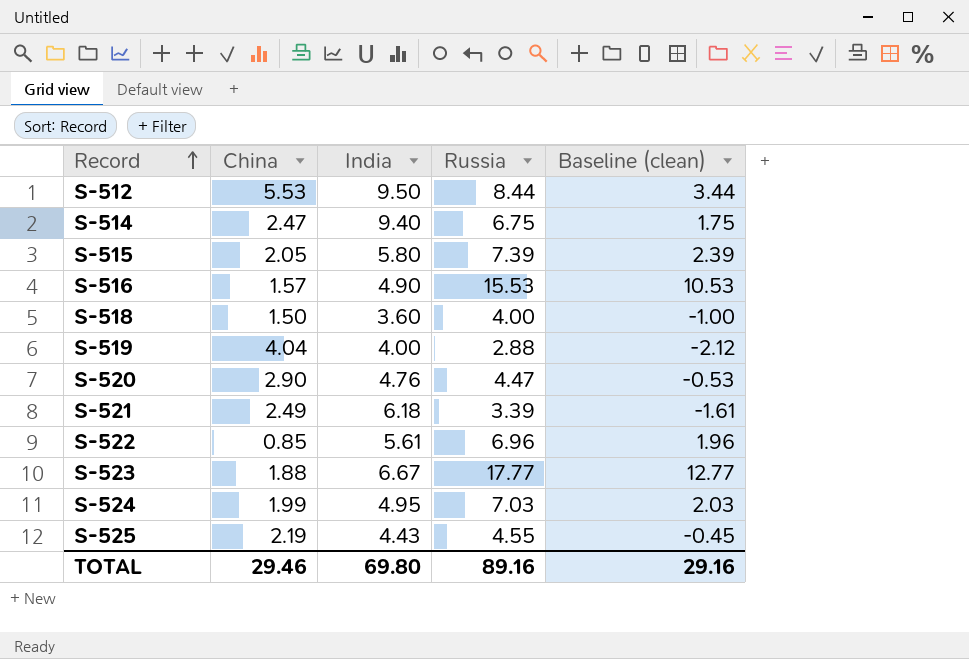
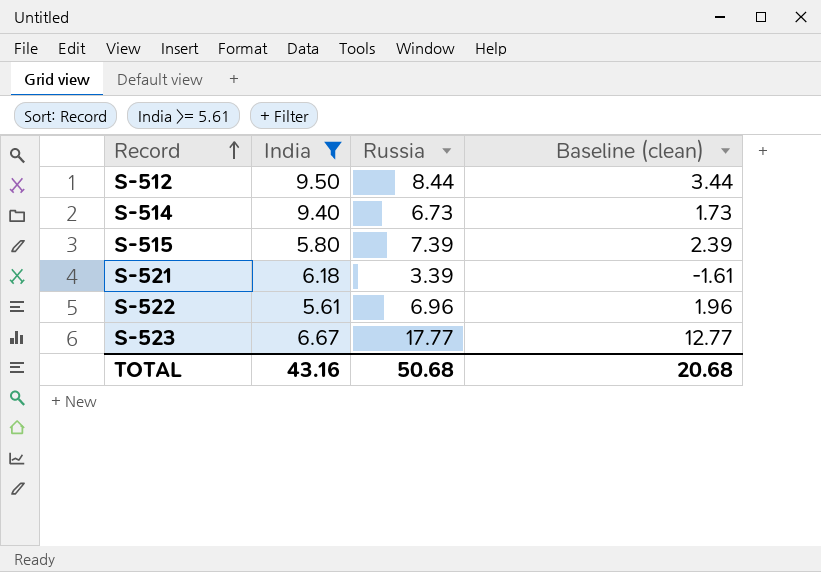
filter: none -> India >= 5.61
column China | position: 2 -> none
S-514 | Russia: 6.75 -> 6.73
S-514 | Baseline (clean): 1.75 -> 1.73
TOTAL | India: 69.80 -> 43.16
TOTAL | Russia: 89.16 -> 50.68
TOTAL | Baseline (clean): 29.16 -> 20.68

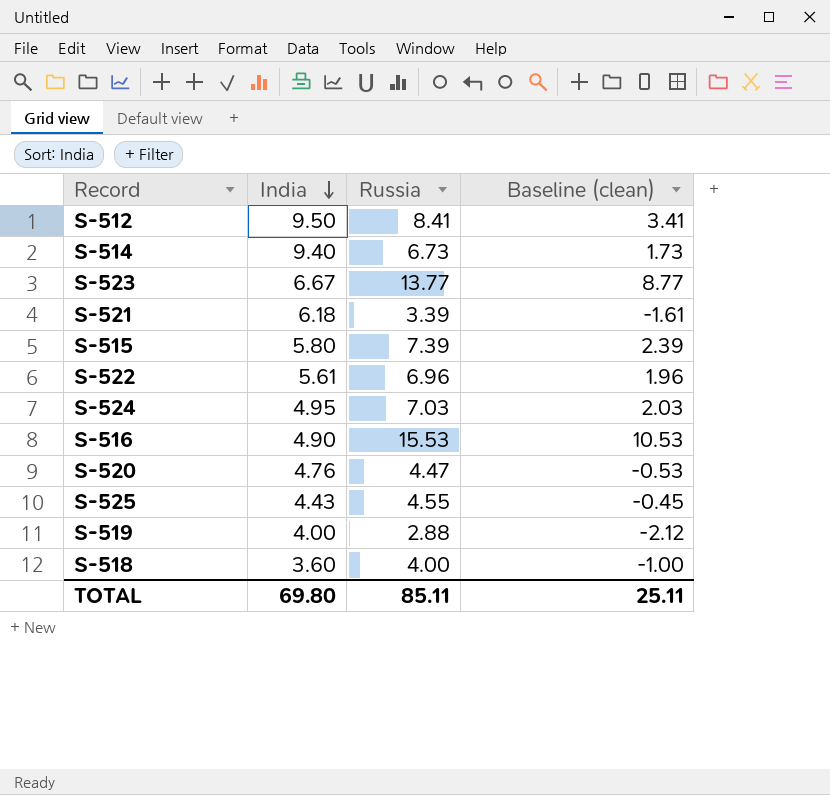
filter: India >= 5.61 -> none
row order: Record ascending -> India descending
S-512 | Russia: 8.44 -> 8.41
S-512 | Baseline (clean): 3.44 -> 3.41
S-523 | Russia: 17.77 -> 13.77
S-523 | Baseline (clean): 12.77 -> 8.77
TOTAL | India: 43.16 -> 69.80
TOTAL | Russia: 50.68 -> 85.11
TOTAL | Baseline (clean): 20.68 -> 25.11

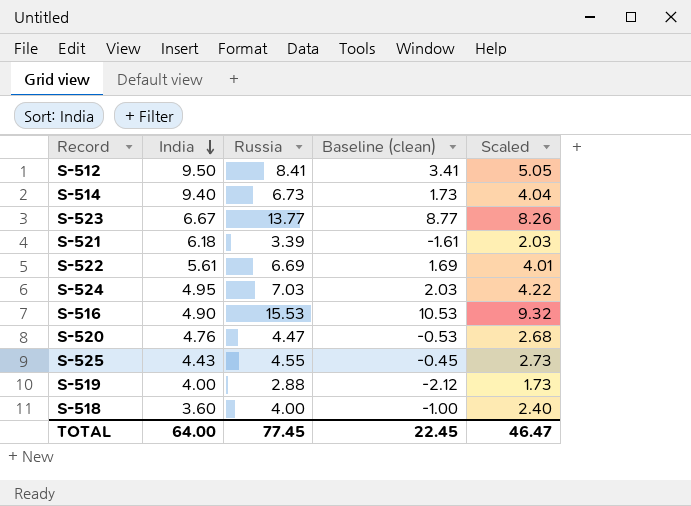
column Scaled | formula: none -> [Russia] * 0.6
row S-515: 5.80 | 7.39 | 2.39 -> none
S-522 | Russia: 6.96 -> 6.69
S-522 | Baseline (clean): 1.96 -> 1.69
TOTAL | India: 69.80 -> 64.00
TOTAL | Russia: 85.11 -> 77.45
TOTAL | Baseline (clean): 25.11 -> 22.45

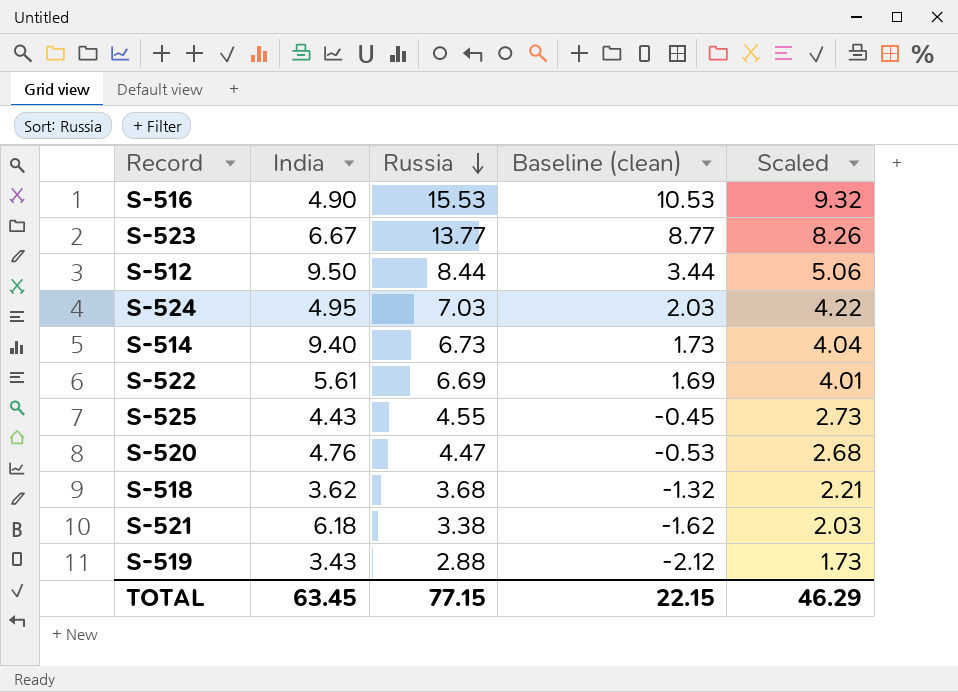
row order: India descending -> Russia descending
S-512 | Russia: 8.41 -> 8.44
S-512 | Baseline (clean): 3.41 -> 3.44
S-512 | Scaled: 5.05 -> 5.06
S-518 | India: 3.60 -> 3.62
S-518 | Russia: 4.00 -> 3.68
S-518 | Baseline (clean): -1.00 -> -1.32
S-518 | Scaled: 2.40 -> 2.21
S-521 | Russia: 3.39 -> 3.38
S-521 | Baseline (clean): -1.61 -> -1.62
S-519 | India: 4.00 -> 3.43
TOTAL | India: 64.00 -> 63.45
TOTAL | Russia: 77.45 -> 77.15
TOTAL | Baseline (clean): 22.45 -> 22.15
TOTAL | Scaled: 46.47 -> 46.29

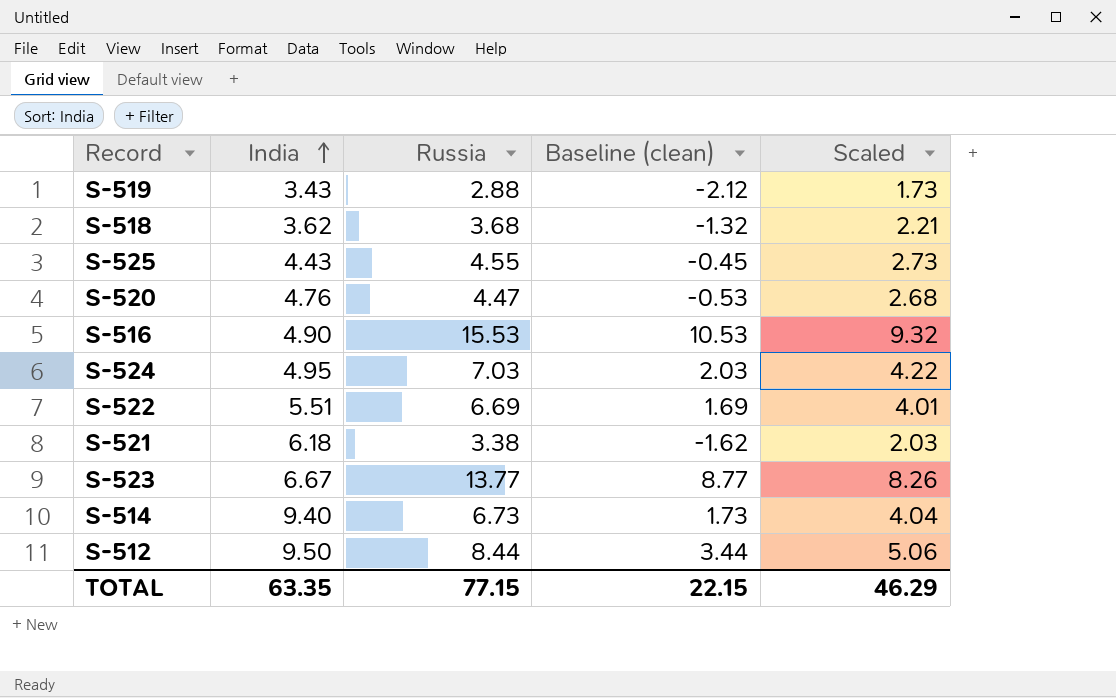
row order: Russia descending -> India ascending
S-522 | India: 5.61 -> 5.51
TOTAL | India: 63.45 -> 63.35

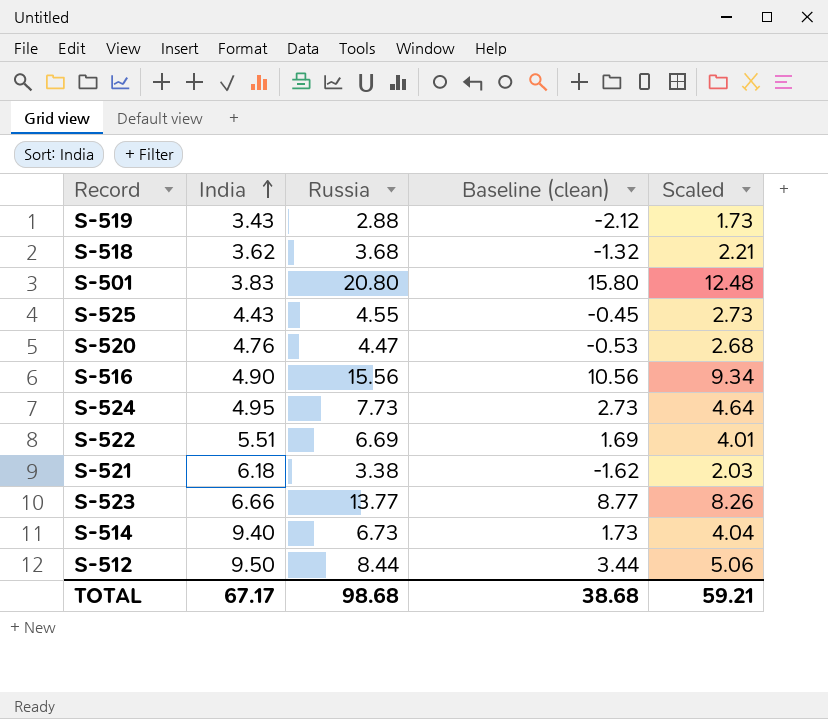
row S-501: none -> 3.83 | 20.80 | 15.80 | 12.48
S-516 | Russia: 15.53 -> 15.56
S-516 | Baseline (clean): 10.53 -> 10.56
S-516 | Scaled: 9.32 -> 9.34
S-524 | Russia: 7.03 -> 7.73
S-524 | Baseline (clean): 2.03 -> 2.73
S-524 | Scaled: 4.22 -> 4.64
S-523 | India: 6.67 -> 6.66
TOTAL | India: 63.35 -> 67.17
TOTAL | Russia: 77.15 -> 98.68
TOTAL | Baseline (clean): 22.15 -> 38.68
TOTAL | Scaled: 46.29 -> 59.21

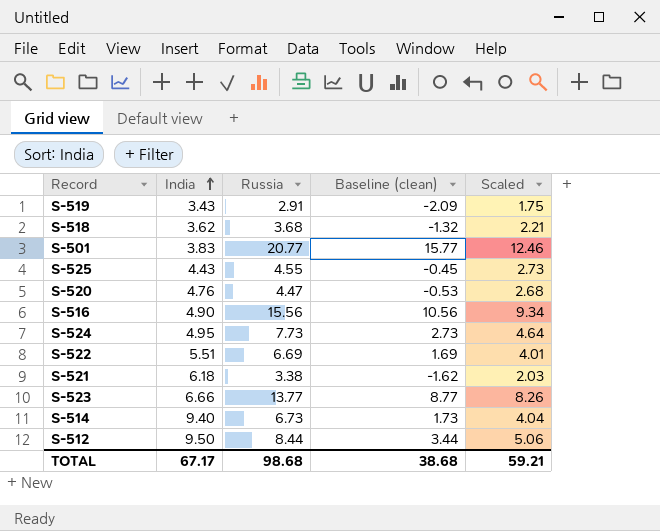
S-519 | Russia: 2.88 -> 2.91
S-519 | Baseline (clean): -2.12 -> -2.09
S-519 | Scaled: 1.73 -> 1.75
S-501 | Russia: 20.80 -> 20.77
S-501 | Baseline (clean): 15.80 -> 15.77
S-501 | Scaled: 12.48 -> 12.46

